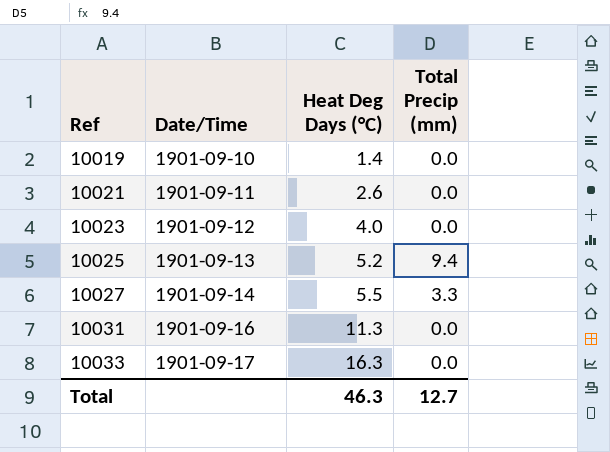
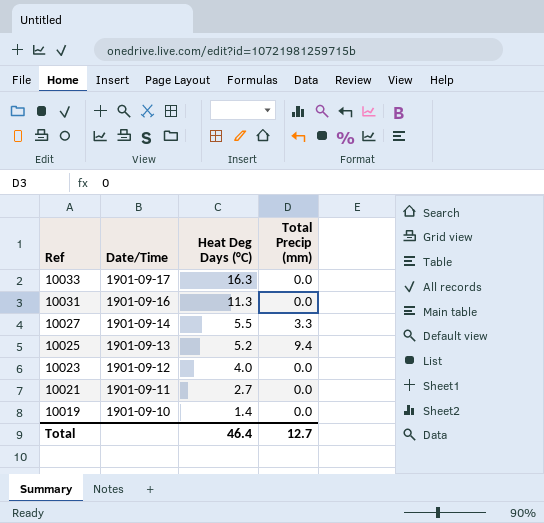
row order: Ref ascending -> Ref descending
10021 | Heat Deg Days (°C): 2.6 -> 2.7
Total | Heat Deg Days (°C): 46.3 -> 46.4

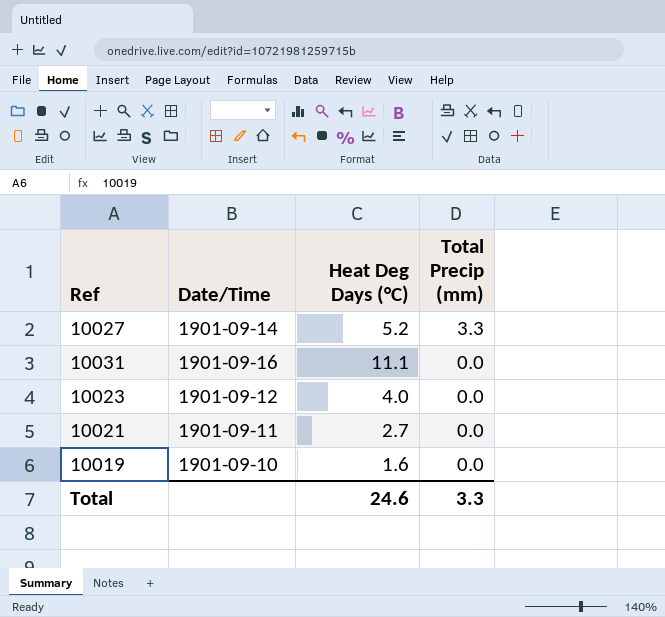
row order: Ref descending -> Total Precip (mm) descending
row 10033: 1901-09-17 | 16.3 | 0.0 -> none
row 10025: 1901-09-13 | 5.2 | 9.4 -> none
10027 | Heat Deg Days (°C): 5.5 -> 5.2
10031 | Heat Deg Days (°C): 11.3 -> 11.1
10019 | Heat Deg Days (°C): 1.4 -> 1.6
Total | Heat Deg Days (°C): 46.4 -> 24.6
Total | Total Precip (mm): 12.7 -> 3.3

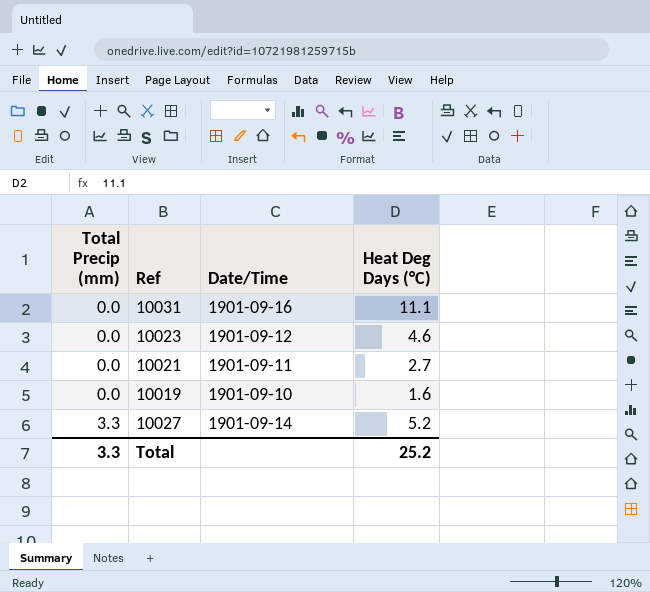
row order: Total Precip (mm) descending -> Total Precip (mm) ascending
column Total Precip (mm) | position: 4 -> 1
10023 | Heat Deg Days (°C): 4.0 -> 4.6
Total | Heat Deg Days (°C): 24.6 -> 25.2

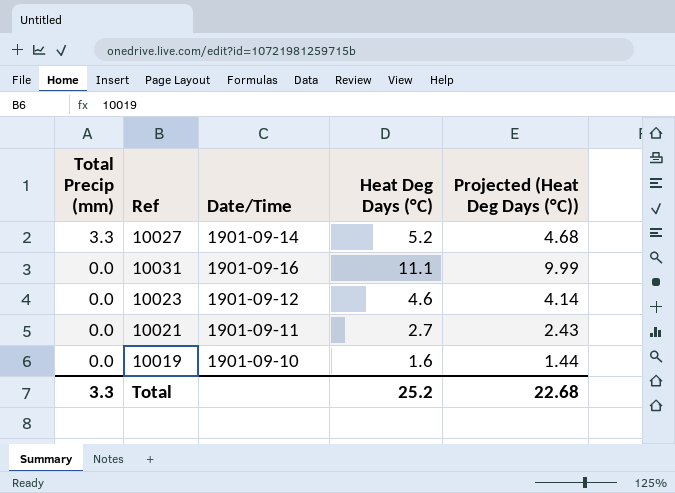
row order: Total Precip (mm) ascending -> Total Precip (mm) descending
column Projected (Heat Deg Days (°C)) | formula: none -> [Heat Deg Days (°C)] * 0.9

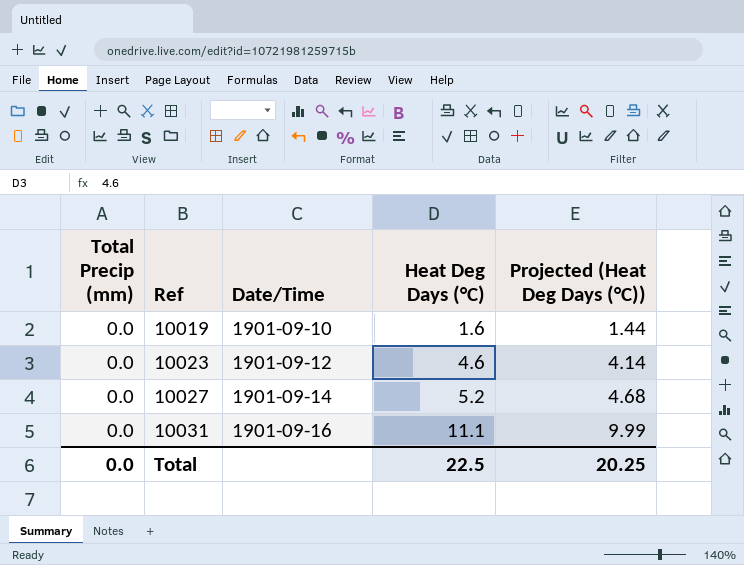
row order: Total Precip (mm) descending -> Ref ascending
row 10021: 0.0 | 1901-09-11 | 2.7 | 2.43 -> none
10027 | Total Precip (mm): 3.3 -> 0.0
Total | Total Precip (mm): 3.3 -> 0.0
Total | Heat Deg Days (°C): 25.2 -> 22.5
Total | Projected (Heat Deg Days (°C)): 22.68 -> 20.25

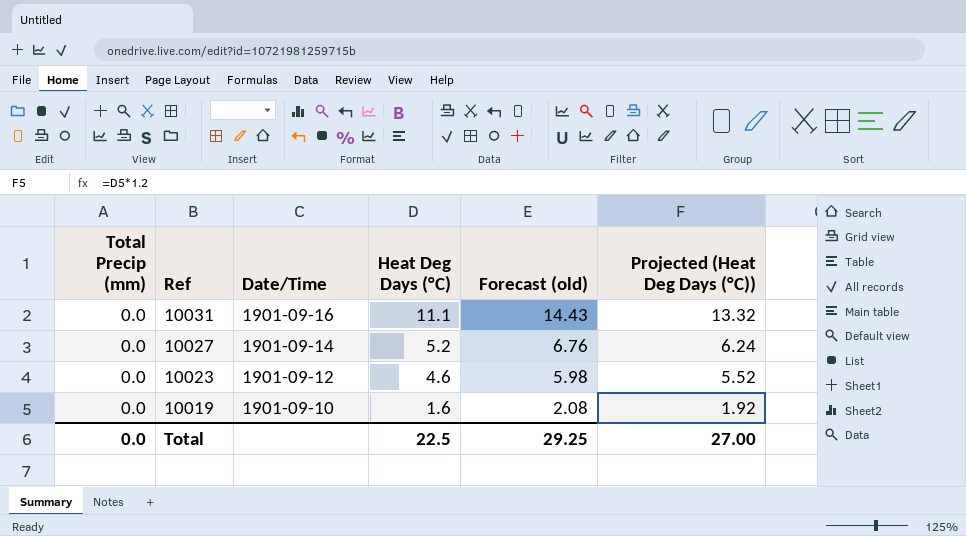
row order: Ref ascending -> Ref descending
column Forecast (old) | formula: none -> [Heat Deg Days (°C)] * 1.3
column Projected (Heat Deg Days (°C)) | formula: [Heat Deg Days (°C)] * 0.9 -> [Heat Deg Days (°C)] * 1.2
Total | Projected (Heat Deg Days (°C)): 20.25 -> 27.00

